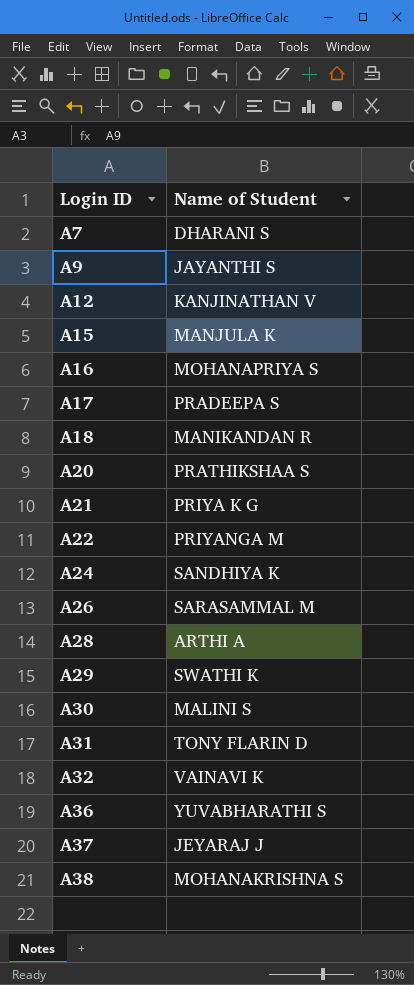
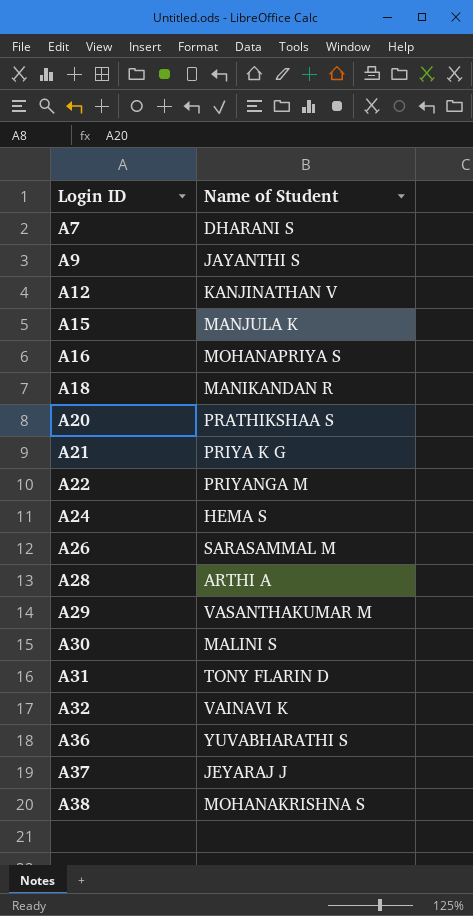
row A17: PRADEEPA S -> none
A24 | Name of Student: SANDHIYA K -> HEMA S
A29 | Name of Student: SWATHI K -> VASANTHAKUMAR M

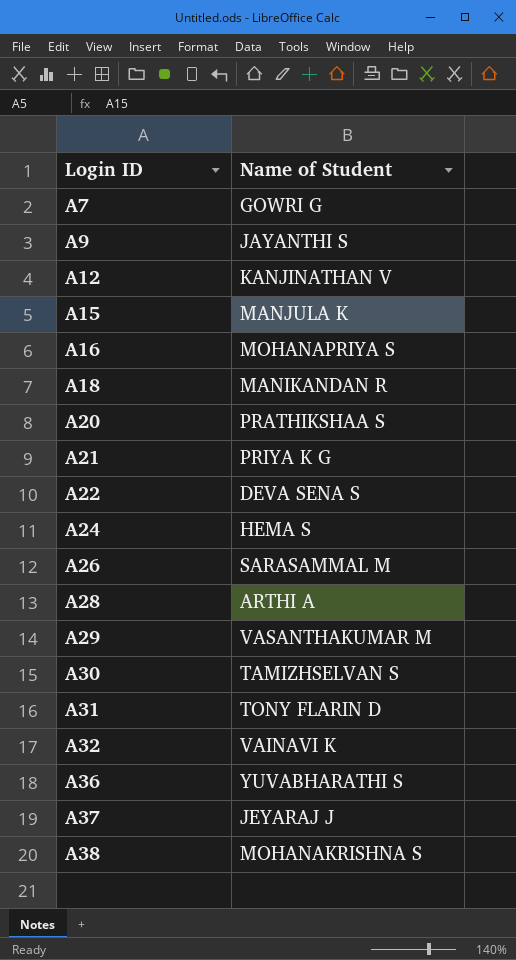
A7 | Name of Student: DHARANI S -> GOWRI G
A22 | Name of Student: PRIYANGA M -> DEVA SENA S
A30 | Name of Student: MALINI S -> TAMIZHSELVAN S

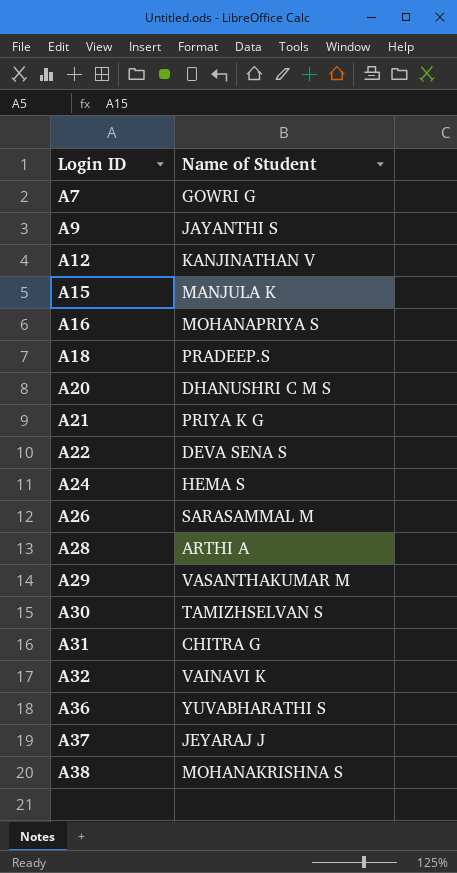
A18 | Name of Student: MANIKANDAN R -> PRADEEP.S
A20 | Name of Student: PRATHIKSHAA S -> DHANUSHRI C M S
A31 | Name of Student: TONY FLARIN D -> CHITRA G

